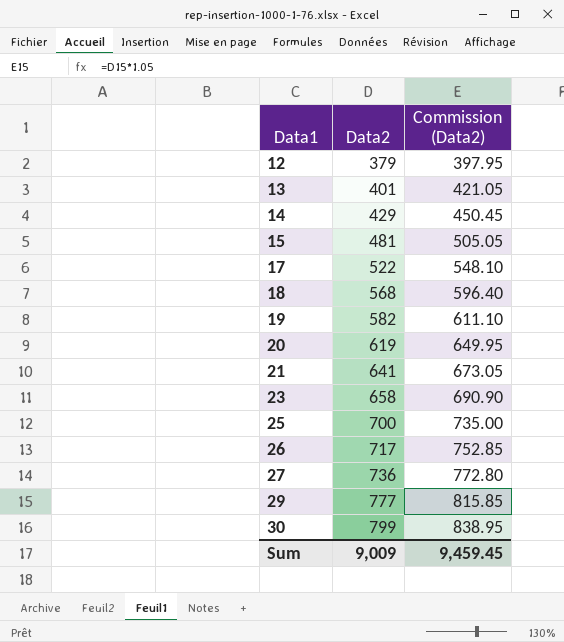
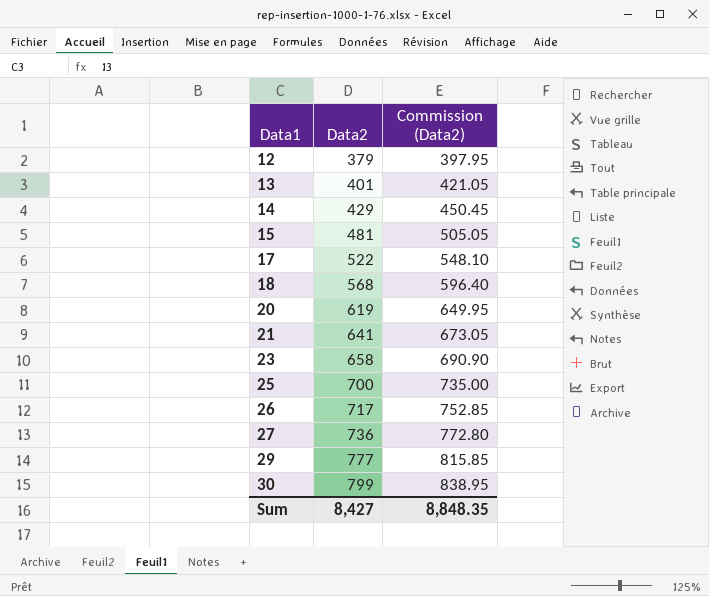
row 19: 582 | 611.10 -> none
Sum | Data2: 9,009 -> 8,427
Sum | Commission (Data2): 9,459.45 -> 8,848.35

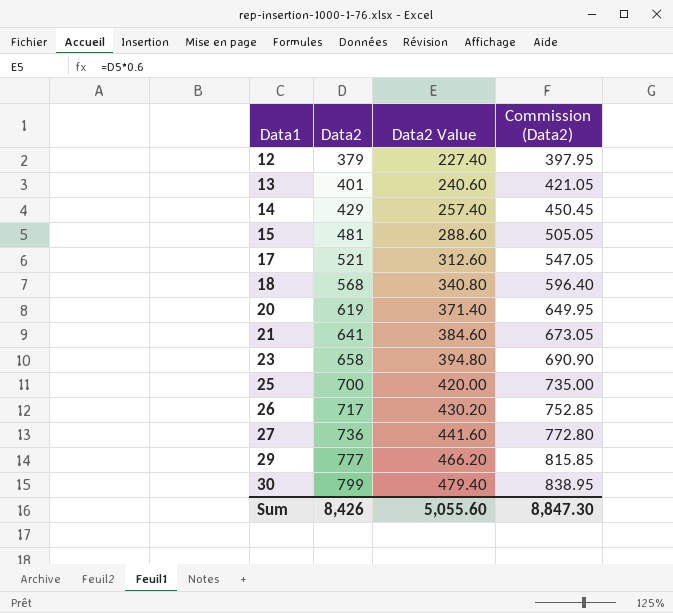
column Data2 Value | formula: none -> [Data2] * 0.6
17 | Data2: 522 -> 521
17 | Commission (Data2): 548.10 -> 547.05
Sum | Data2: 8,427 -> 8,426
Sum | Commission (Data2): 8,848.35 -> 8,847.30

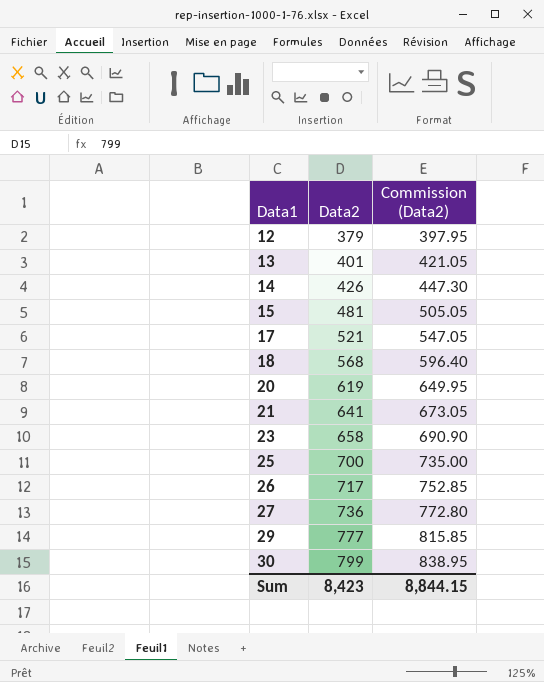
column Data2 Value | formula: [Data2] * 0.6 -> none
14 | Data2: 429 -> 426
14 | Commission (Data2): 450.45 -> 447.30
Sum | Data2: 8,426 -> 8,423
Sum | Commission (Data2): 8,847.30 -> 8,844.15

